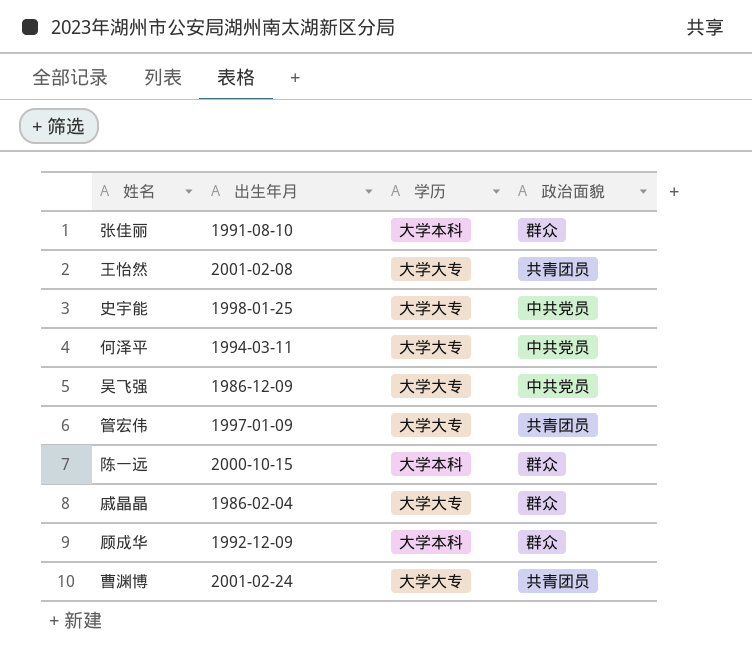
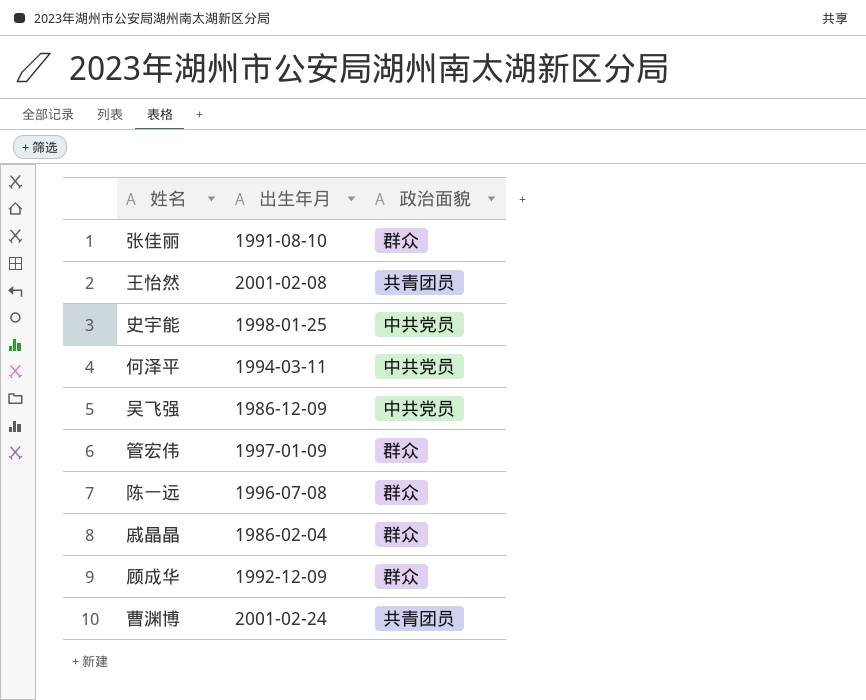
column 学历 | position: 3 -> none
管宏伟 | 政治面貌: 共青团员 -> 群众
陈一远 | 出生年月: 2000-10-15 -> 1996-07-08

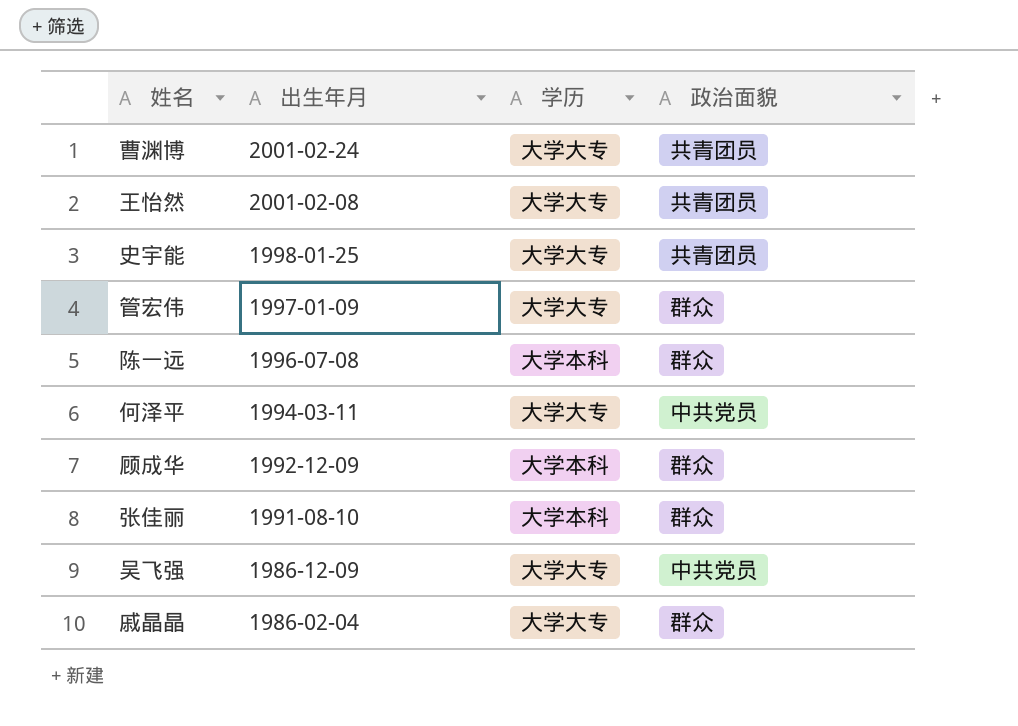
row order: none -> 出生年月 descending
column 学历 | position: none -> 3
史宇能 | 政治面貌: 中共党员 -> 共青团员

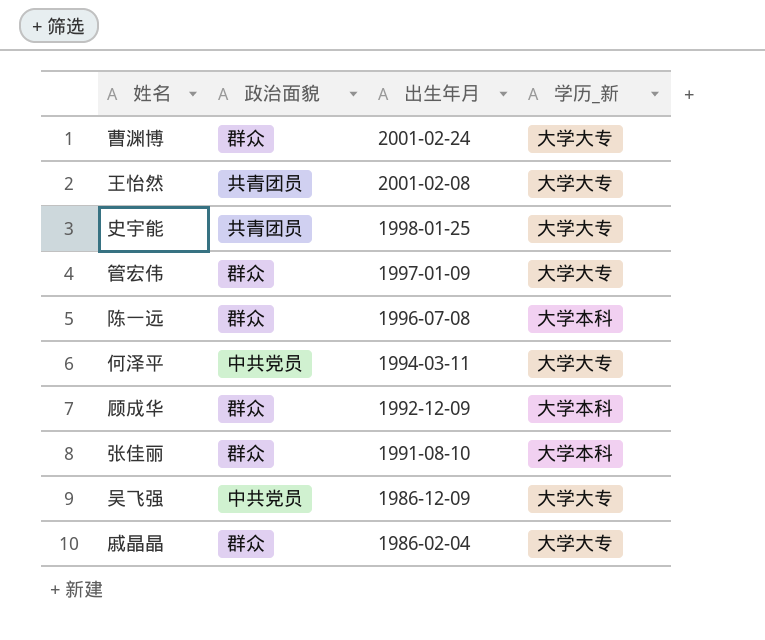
column 政治面貌 | position: 4 -> 2
column name: 学历 -> 学历_新
曹渊博 | 政治面貌: 共青团员 -> 群众

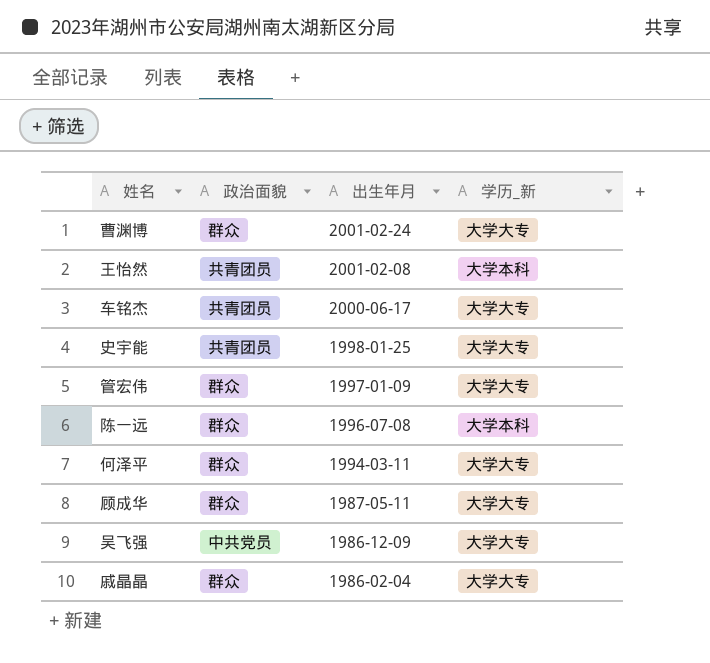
row 张佳丽: 群众 | 1991-08-10 | 大学本科 -> none
王怡然 | 学历_新: 大学大专 -> 大学本科
row 车铭杰: none -> 共青团员 | 2000-06-17 | 大学大专
何泽平 | 政治面貌: 中共党员 -> 群众
顾成华 | 出生年月: 1992-12-09 -> 1987-05-11
顾成华 | 学历_新: 大学本科 -> 大学大专

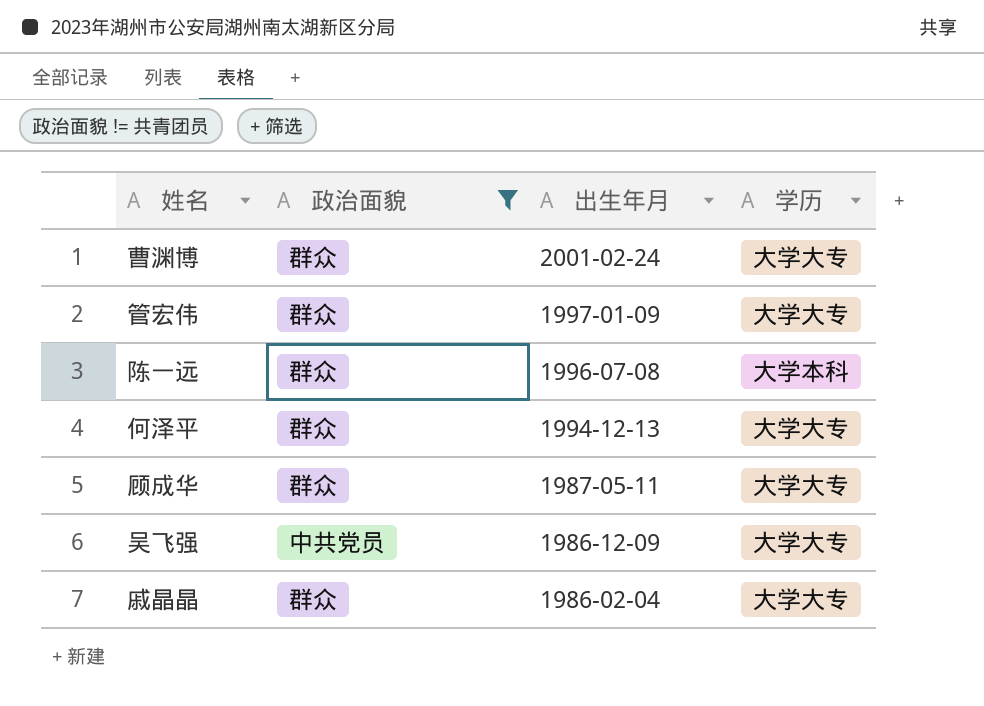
filter: none -> 政治面貌 != 共青团员
column name: 学历_新 -> 学历
何泽平 | 出生年月: 1994-03-11 -> 1994-12-13

